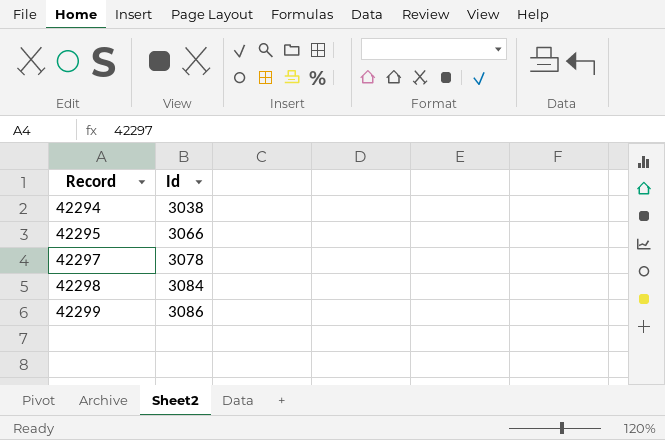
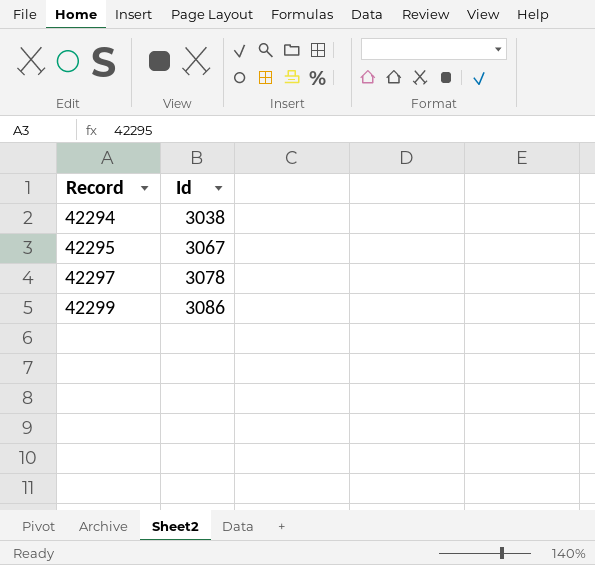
row 42298: 3084 -> none
42295 | Id: 3066 -> 3067

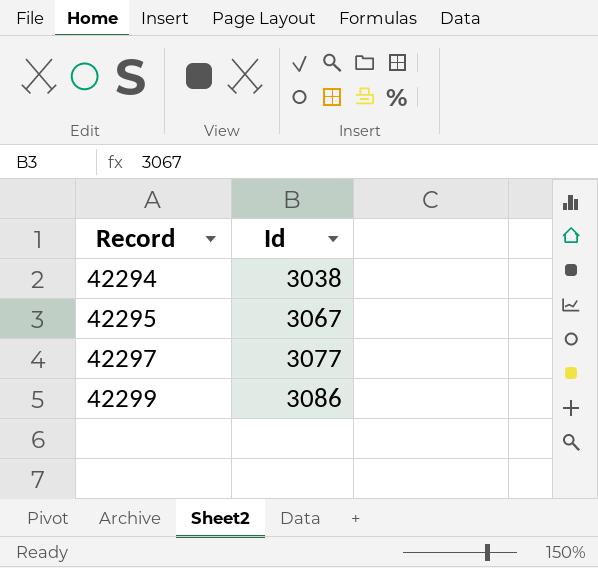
42297 | Id: 3078 -> 3077

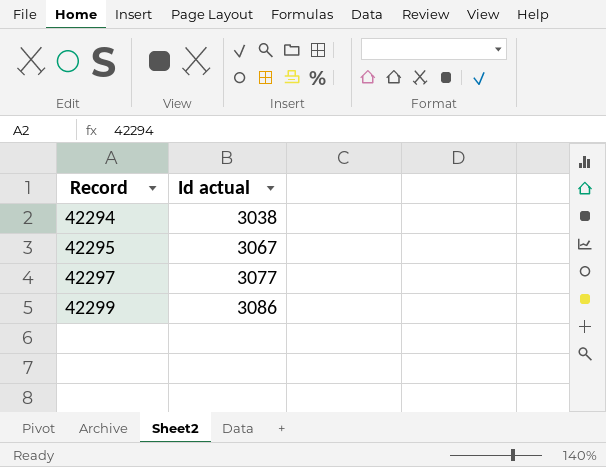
column name: Id -> Id actual

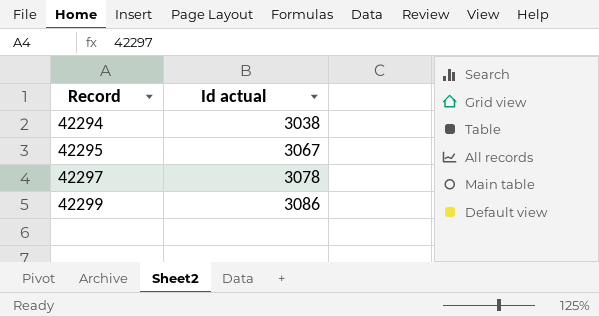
42297 | Id actual: 3077 -> 3078

